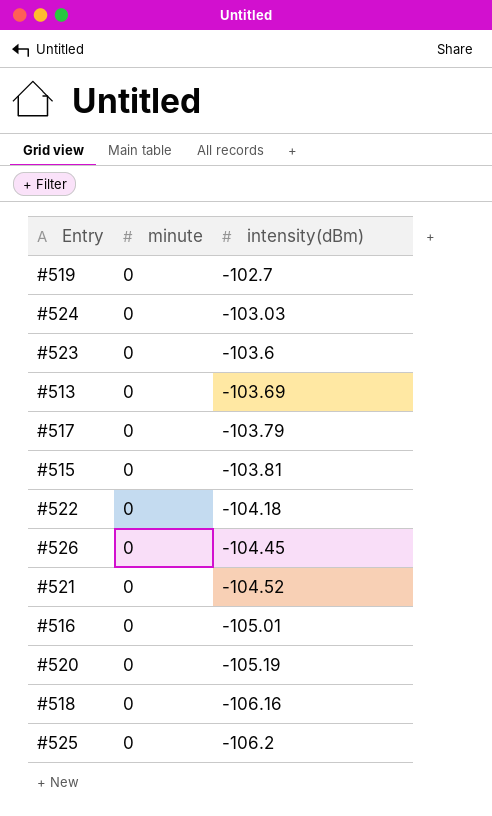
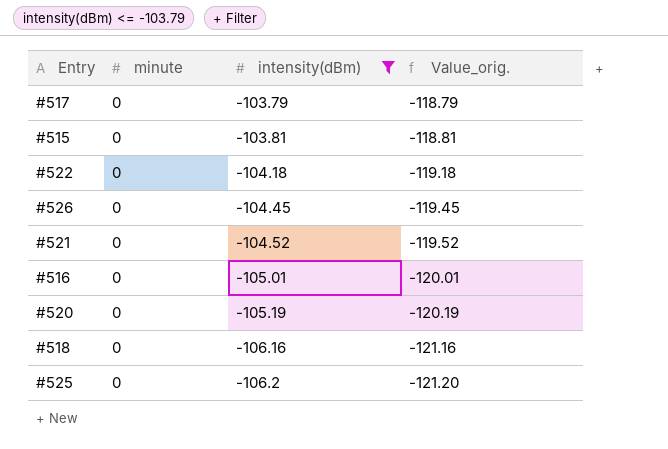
filter: none -> intensity(dBm) <= -103.79
column Value_orig. | formula: none -> [intensity(dBm)] - 15

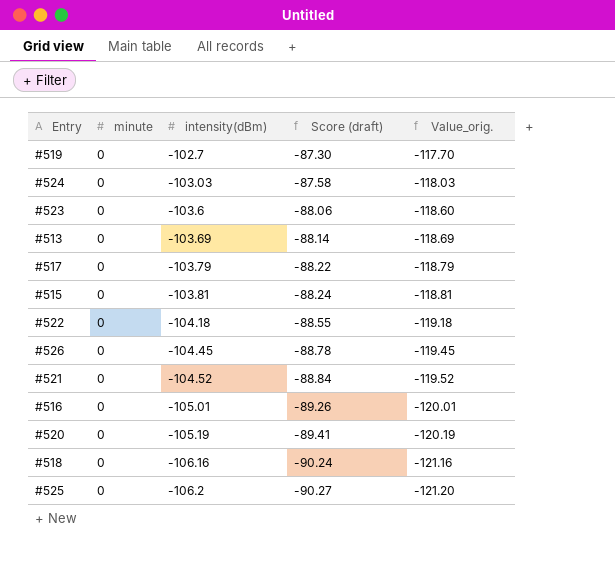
filter: intensity(dBm) <= -103.79 -> none
column Score (draft) | formula: none -> [intensity(dBm)] * 0.85

